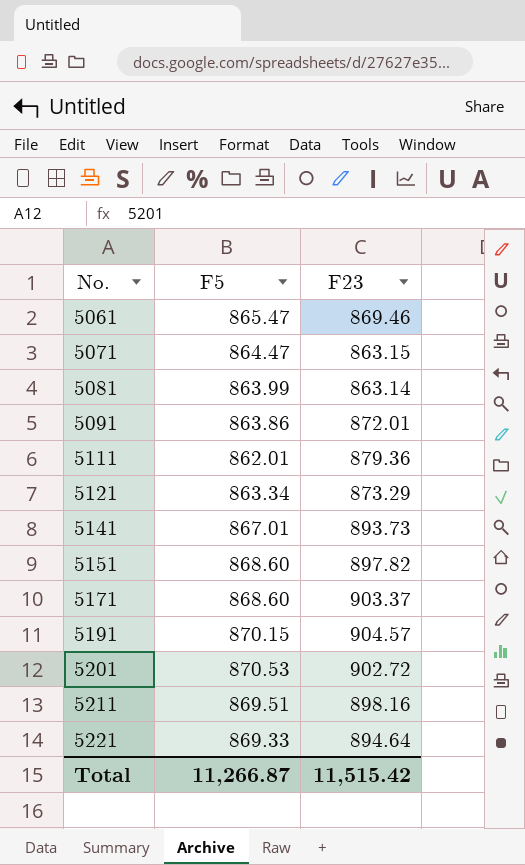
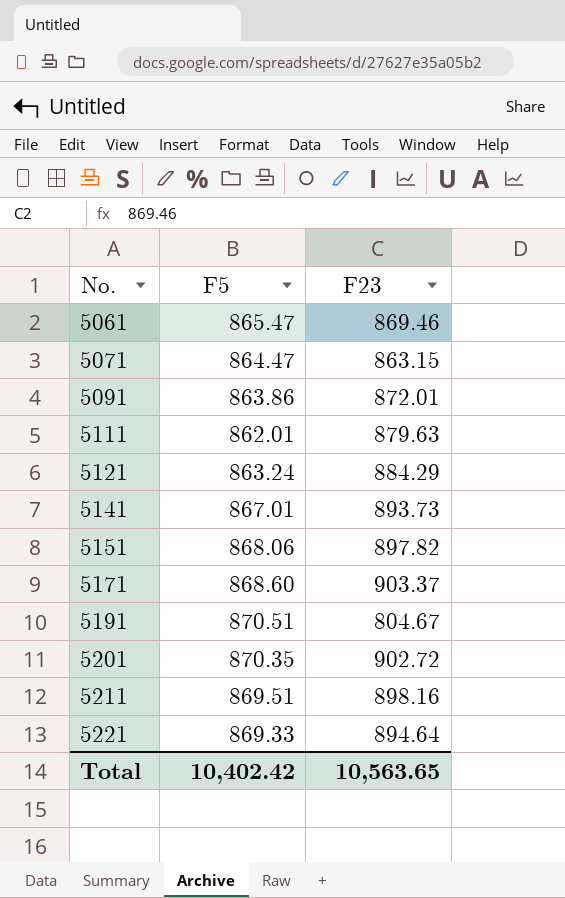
row 5081: 863.99 | 863.14 -> none
5111 | F23: 879.36 -> 879.63
5121 | F5: 863.34 -> 863.24
5121 | F23: 873.29 -> 884.29
5151 | F5: 868.60 -> 868.06
5191 | F5: 870.15 -> 870.51
5191 | F23: 904.57 -> 804.67
5201 | F5: 870.53 -> 870.35
Total | F5: 11,266.87 -> 10,402.42
Total | F23: 11,515.42 -> 10,563.65

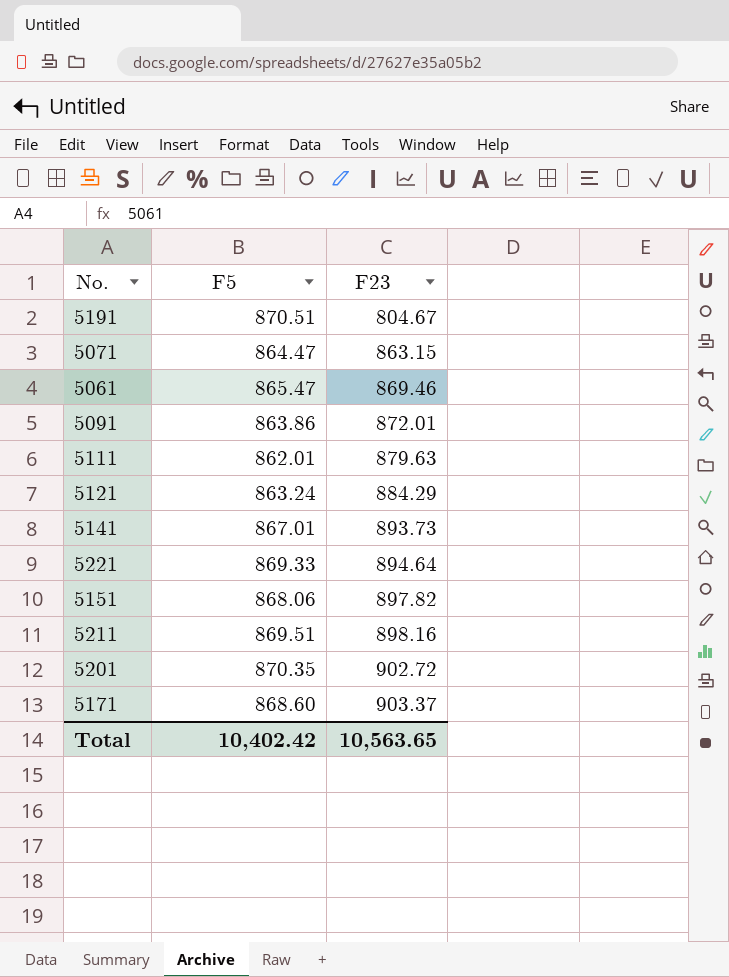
row order: No. ascending -> F23 ascending

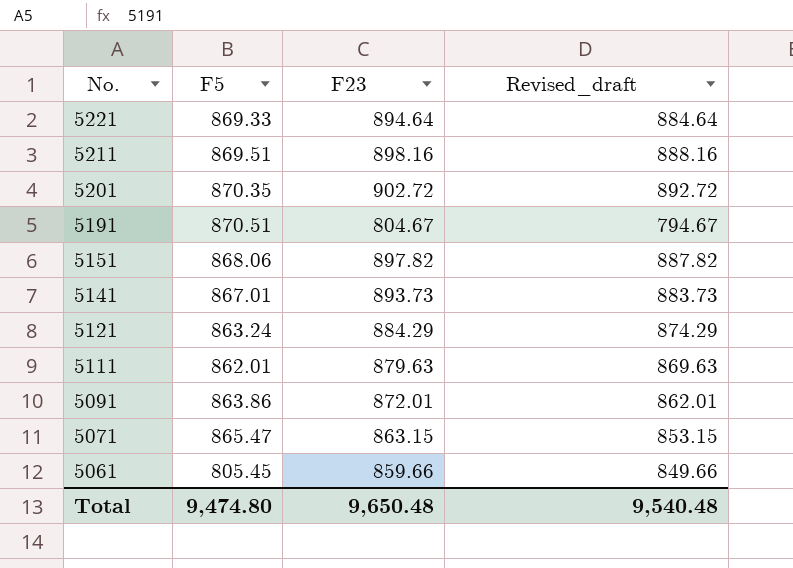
row order: F23 ascending -> No. descending
column Revised_draft | formula: none -> [F23] - 10
row 5171: 868.60 | 903.37 -> none
5071 | F5: 864.47 -> 865.47
5061 | F5: 865.47 -> 805.45
5061 | F23: 869.46 -> 859.66
Total | F5: 10,402.42 -> 9,474.80
Total | F23: 10,563.65 -> 9,650.48

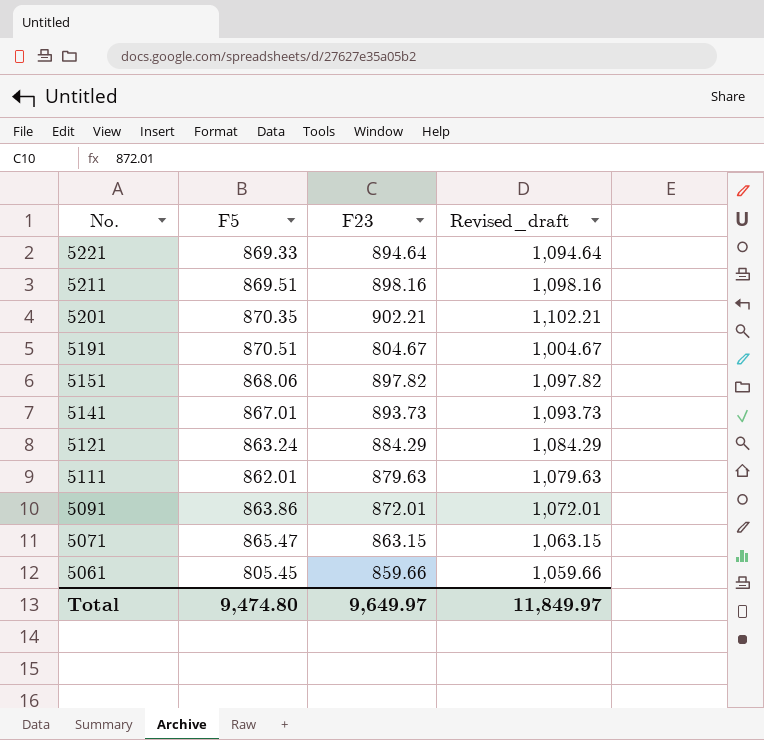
column Revised_draft | formula: [F23] - 10 -> [F23] + 200
5201 | F23: 902.72 -> 902.21
Total | F23: 9,650.48 -> 9,649.97
Total | Revised_draft: 9,540.48 -> 11,849.97

